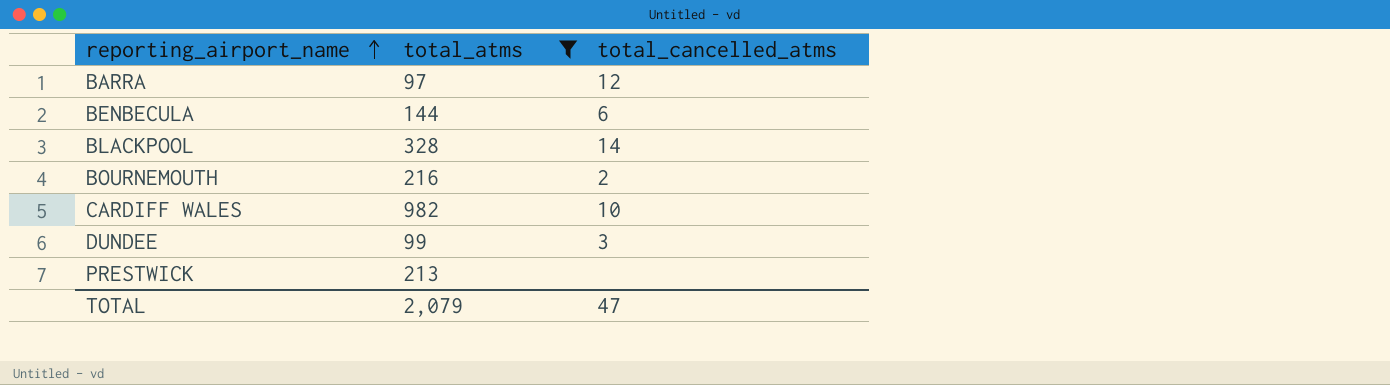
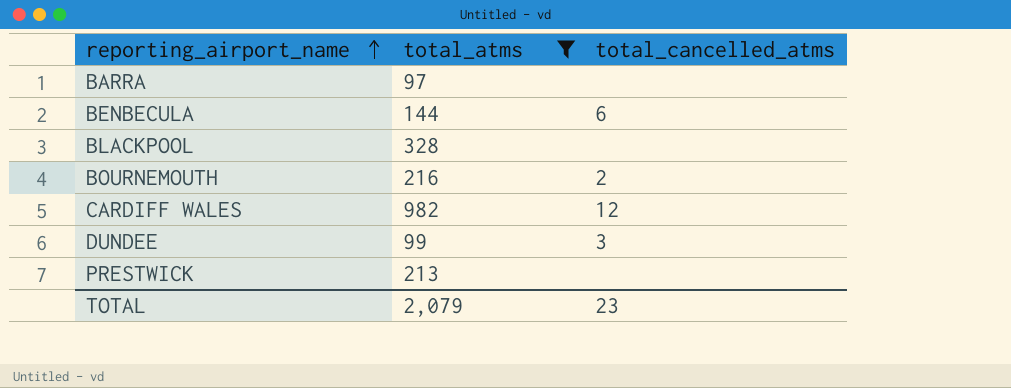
BARRA | total_cancelled_atms: 12 -> none
BLACKPOOL | total_cancelled_atms: 14 -> none
CARDIFF WALES | total_cancelled_atms: 10 -> 12
TOTAL | total_cancelled_atms: 47 -> 23

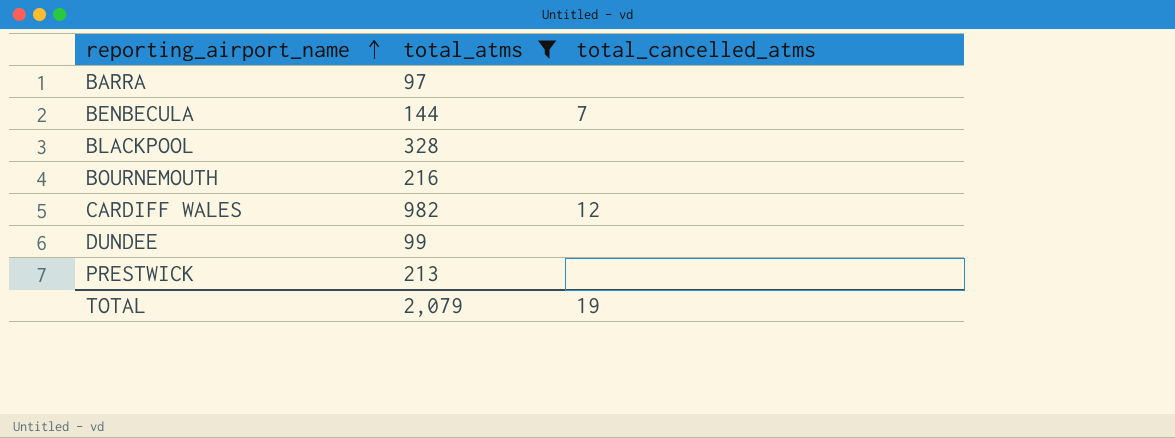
BENBECULA | total_cancelled_atms: 6 -> 7
BOURNEMOUTH | total_cancelled_atms: 2 -> none
DUNDEE | total_cancelled_atms: 3 -> none
TOTAL | total_cancelled_atms: 23 -> 19

